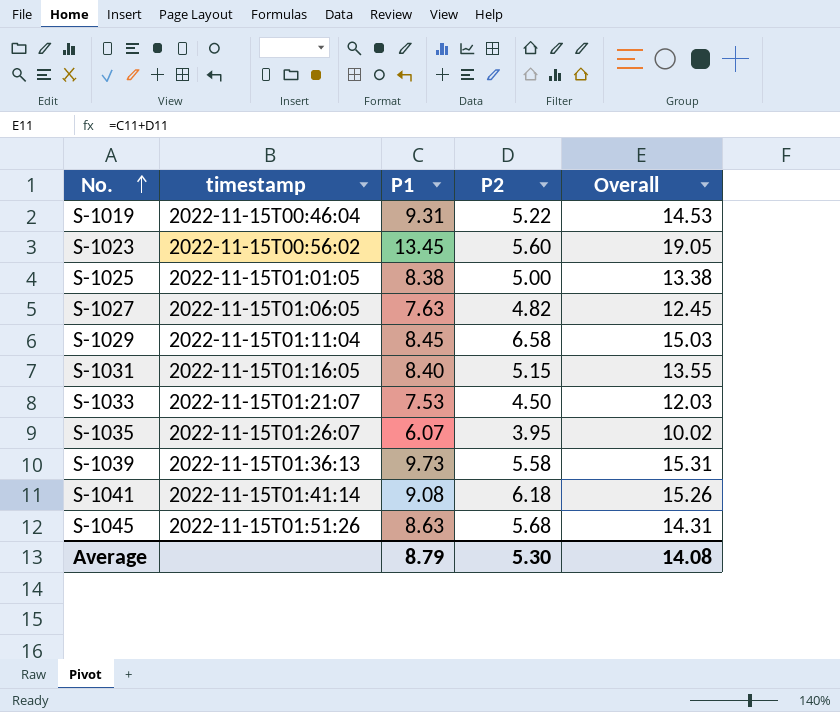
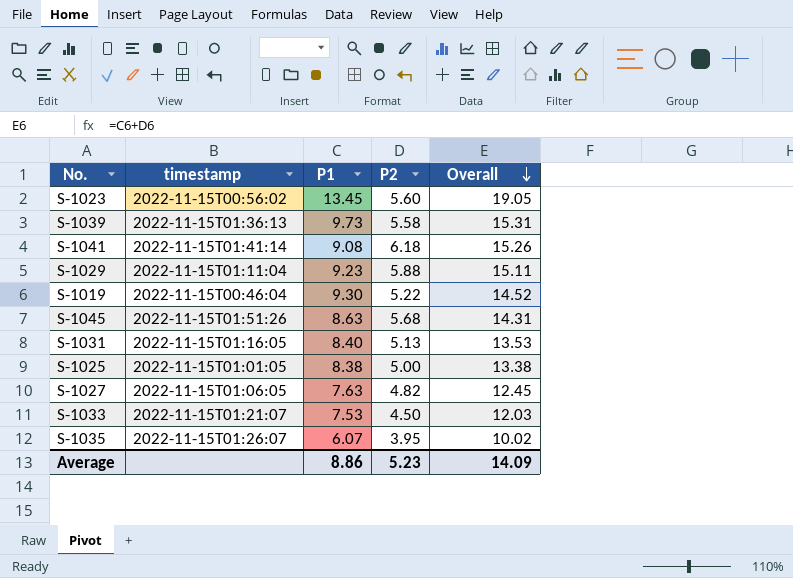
row order: No. ascending -> Overall descending
S-1029 | P1: 8.45 -> 9.23
S-1029 | P2: 6.58 -> 5.88
S-1029 | Overall: 15.03 -> 15.11
S-1019 | P1: 9.31 -> 9.30
S-1019 | Overall: 14.53 -> 14.52
S-1031 | P2: 5.15 -> 5.13
S-1031 | Overall: 13.55 -> 13.53
Average | P1: 8.79 -> 8.86
Average | P2: 5.30 -> 5.23
Average | Overall: 14.08 -> 14.09

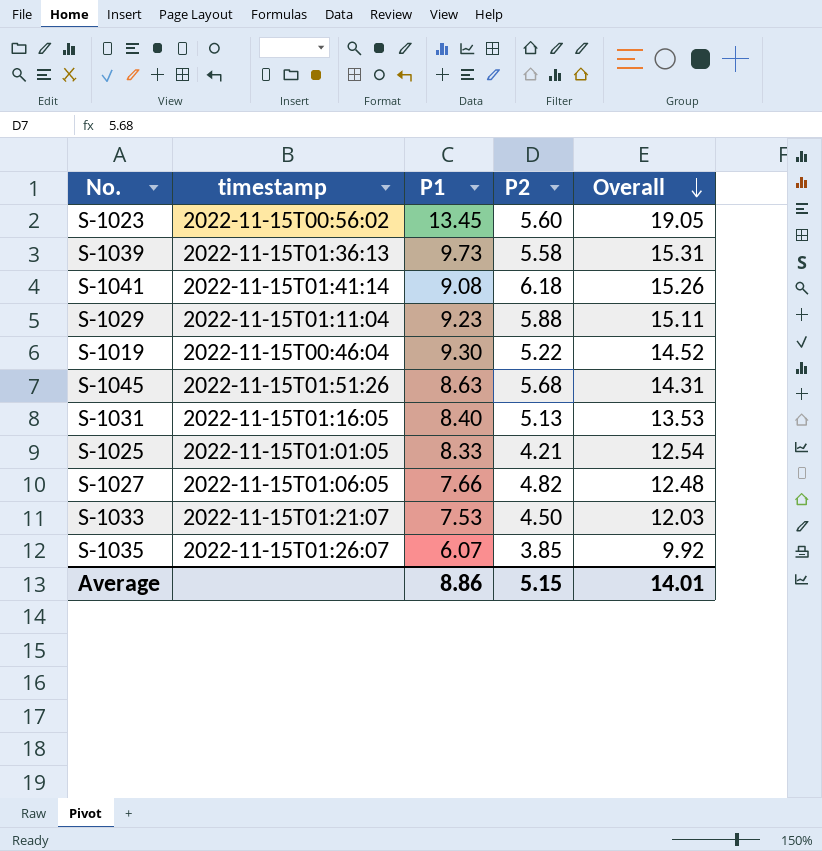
S-1025 | P1: 8.38 -> 8.33
S-1025 | P2: 5.00 -> 4.21
S-1025 | Overall: 13.38 -> 12.54
S-1027 | P1: 7.63 -> 7.66
S-1027 | Overall: 12.45 -> 12.48
S-1035 | P2: 3.95 -> 3.85
S-1035 | Overall: 10.02 -> 9.92
Average | P2: 5.23 -> 5.15
Average | Overall: 14.09 -> 14.01

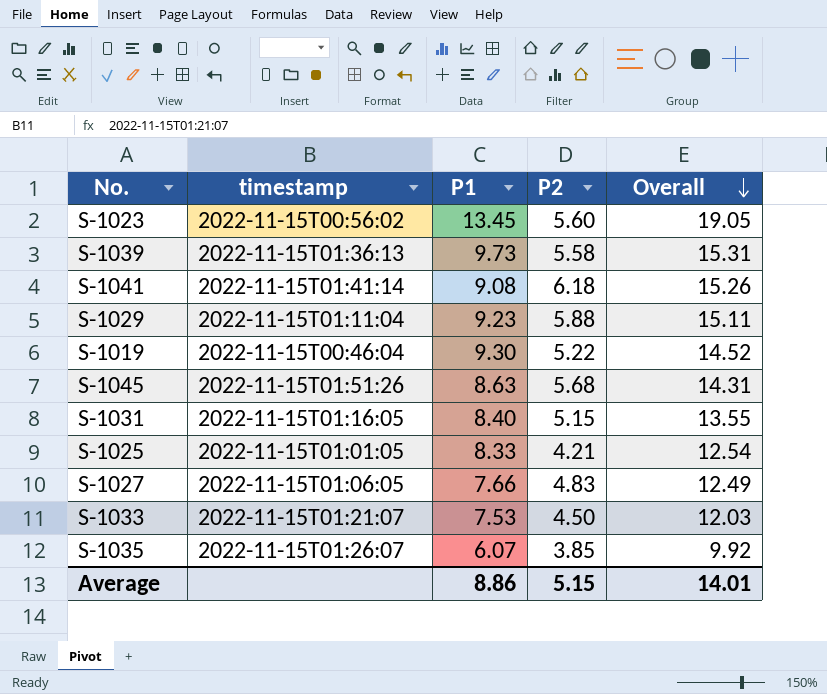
S-1031 | P2: 5.13 -> 5.15
S-1031 | Overall: 13.53 -> 13.55
S-1027 | P2: 4.82 -> 4.83
S-1027 | Overall: 12.48 -> 12.49

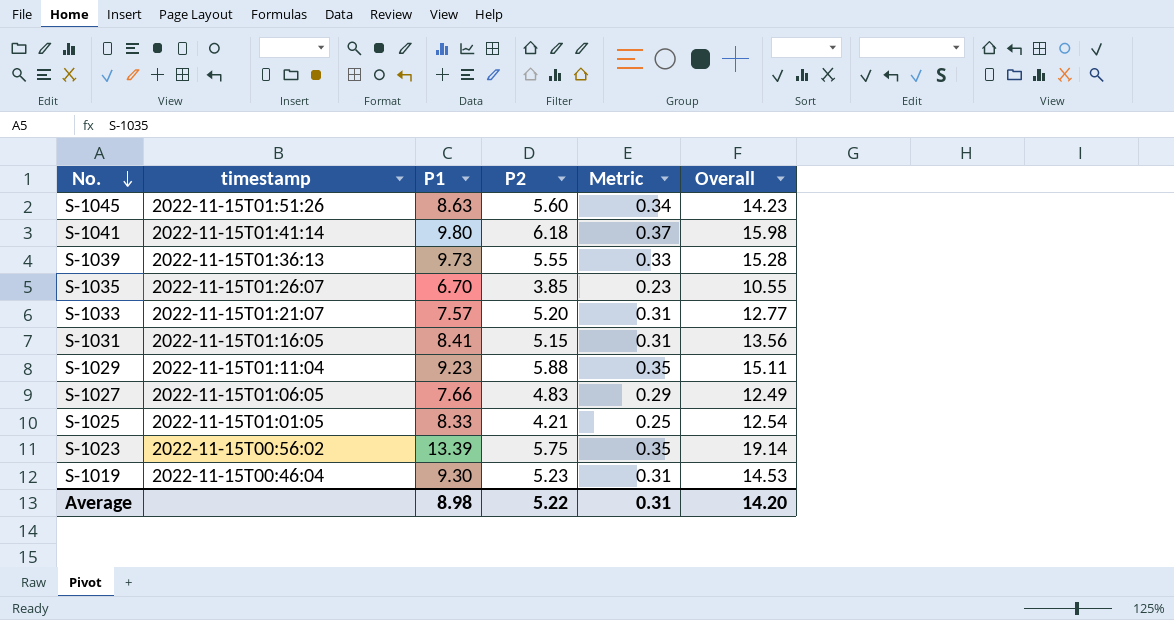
row order: Overall descending -> No. descending
column Metric | formula: none -> [P2] * 0.06
S-1045 | P2: 5.68 -> 5.60
S-1045 | Overall: 14.31 -> 14.23
S-1041 | P1: 9.08 -> 9.80
S-1041 | Overall: 15.26 -> 15.98
S-1039 | P2: 5.58 -> 5.55
S-1039 | Overall: 15.31 -> 15.28
S-1035 | P1: 6.07 -> 6.70
S-1035 | Overall: 9.92 -> 10.55
S-1033 | P1: 7.53 -> 7.57
S-1033 | P2: 4.50 -> 5.20
S-1033 | Overall: 12.03 -> 12.77
S-1031 | P1: 8.40 -> 8.41
S-1031 | Overall: 13.55 -> 13.56
S-1023 | P1: 13.45 -> 13.39
S-1023 | P2: 5.60 -> 5.75
S-1023 | Overall: 19.05 -> 19.14
S-1019 | P2: 5.22 -> 5.23
S-1019 | Overall: 14.52 -> 14.53
Average | P1: 8.86 -> 8.98
Average | P2: 5.15 -> 5.22
Average | Overall: 14.01 -> 14.20

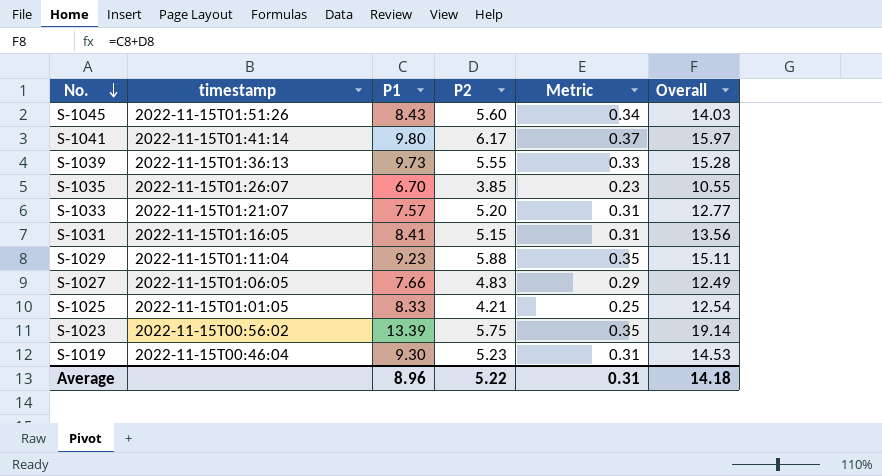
S-1045 | P1: 8.63 -> 8.43
S-1045 | Overall: 14.23 -> 14.03
S-1041 | P2: 6.18 -> 6.17
S-1041 | Overall: 15.98 -> 15.97
Average | P1: 8.98 -> 8.96
Average | Overall: 14.20 -> 14.18

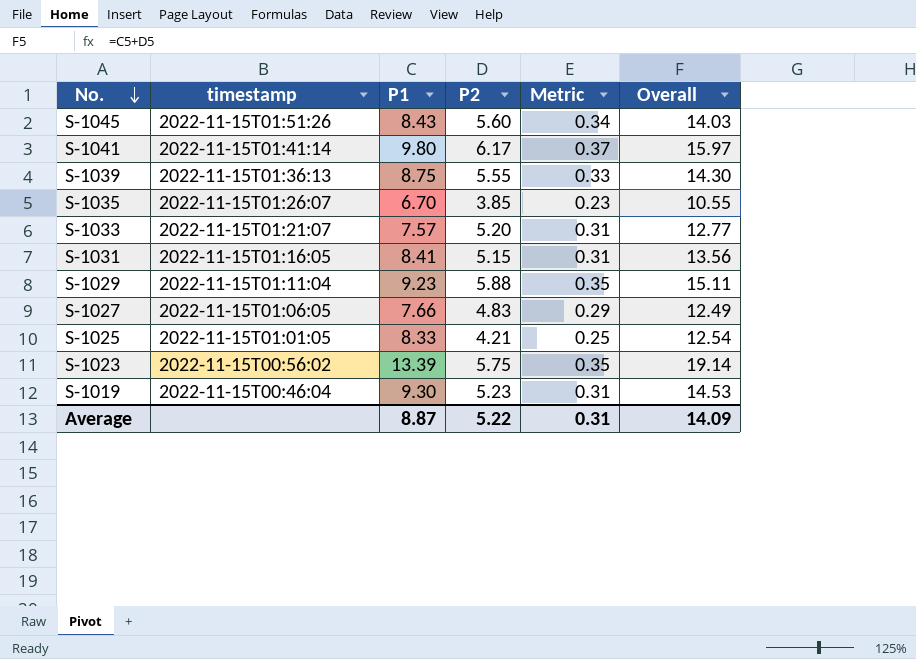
S-1039 | P1: 9.73 -> 8.75
S-1039 | Overall: 15.28 -> 14.30
Average | P1: 8.96 -> 8.87
Average | Overall: 14.18 -> 14.09

